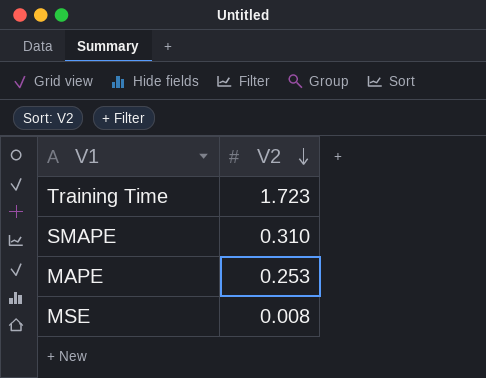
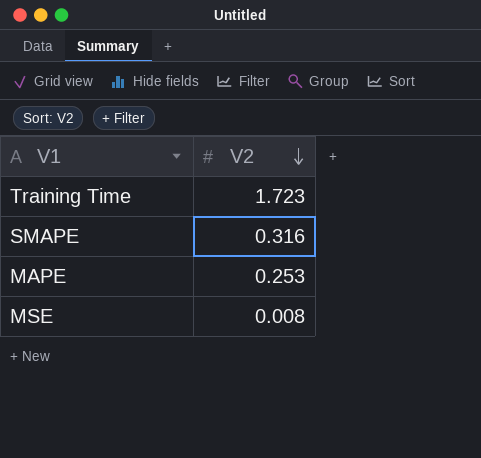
SMAPE | V2: 0.310 -> 0.316

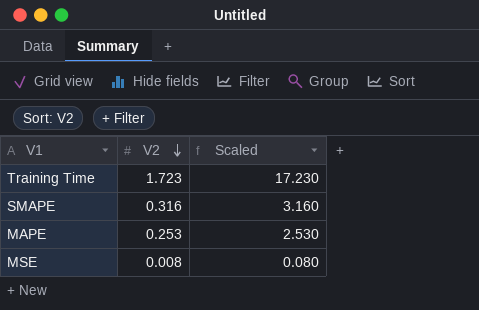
column Scaled | formula: none -> [V2] * 10

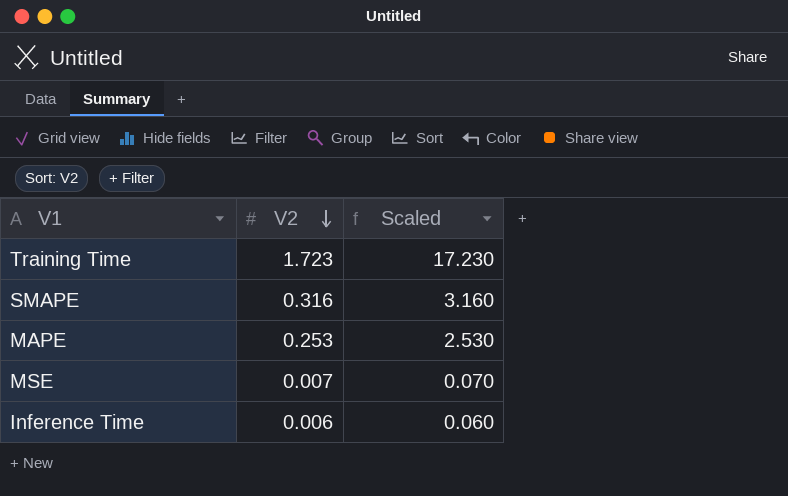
MSE | V2: 0.008 -> 0.007
MSE | Scaled: 0.080 -> 0.070
row Inference Time: none -> 0.006 | 0.060

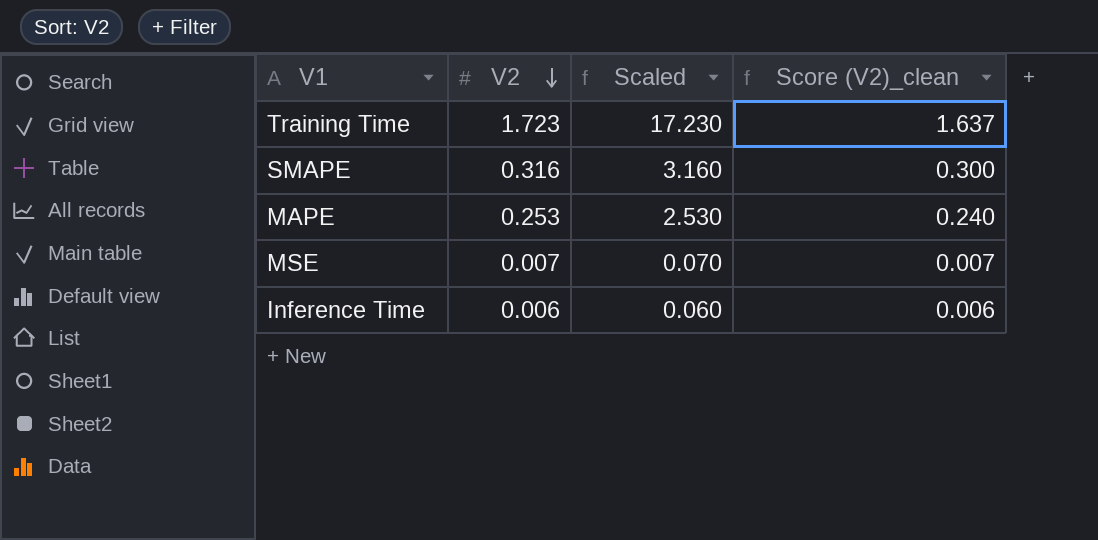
column Score (V2)_clean | formula: none -> [V2] * 0.95

